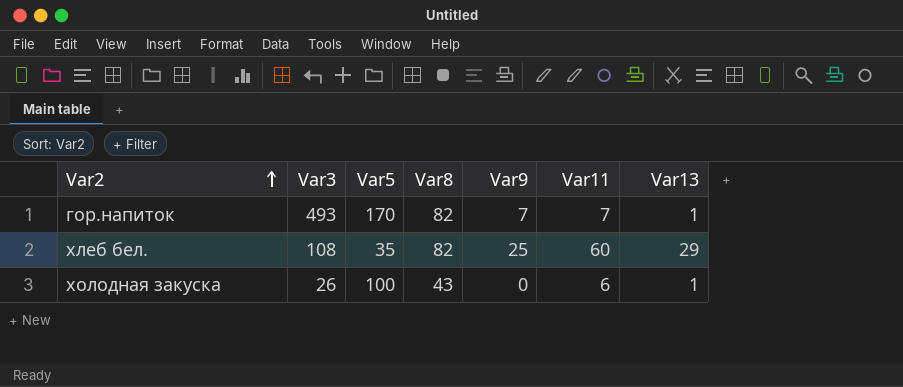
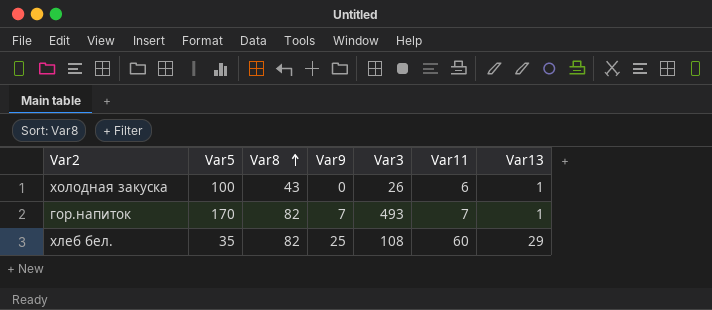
row order: Var2 ascending -> Var8 ascending
column Var3 | position: 2 -> 5

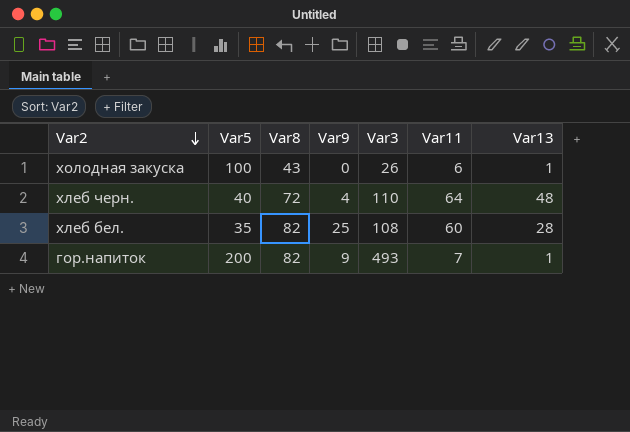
row order: Var8 ascending -> Var2 descending
row хлеб черн.: none -> 40 | 72 | 4 | 110 | 64 | 48
хлеб бел. | Var13: 29 -> 28
гор.напиток | Var5: 170 -> 200
гор.напиток | Var9: 7 -> 9

